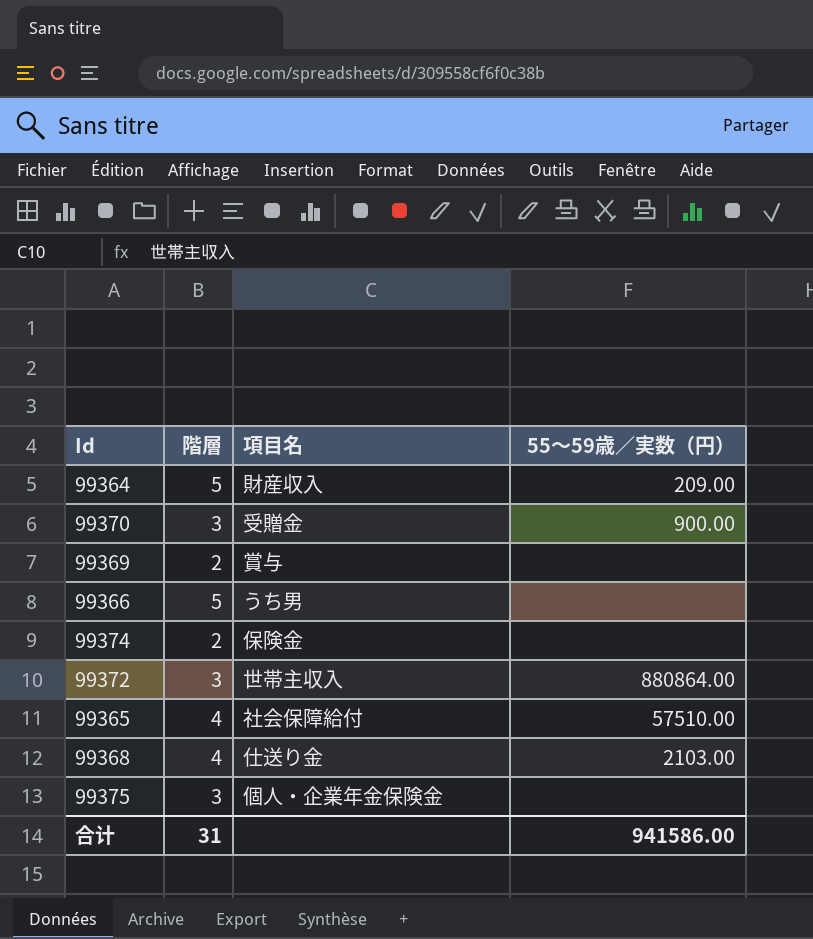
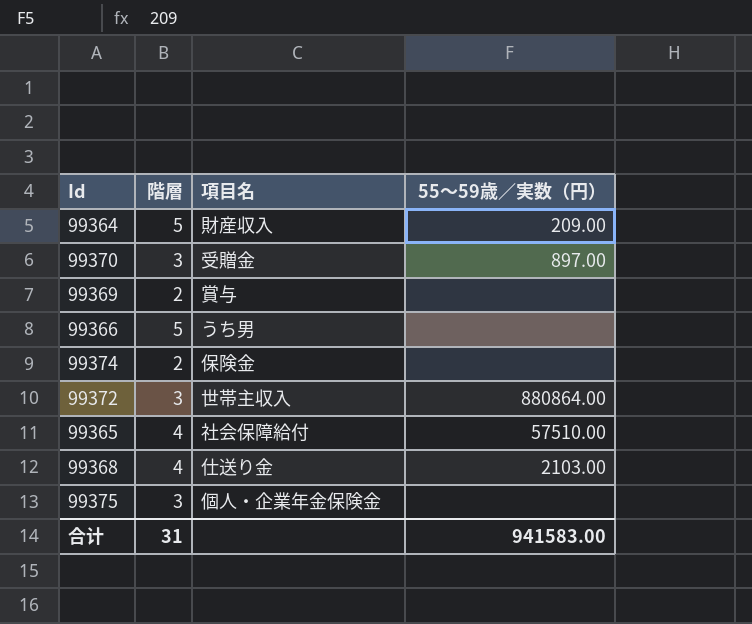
99370 | 55～59歳／実数（円）: 900.00 -> 897.00
合计 | 55～59歳／実数（円）: 941586.00 -> 941583.00

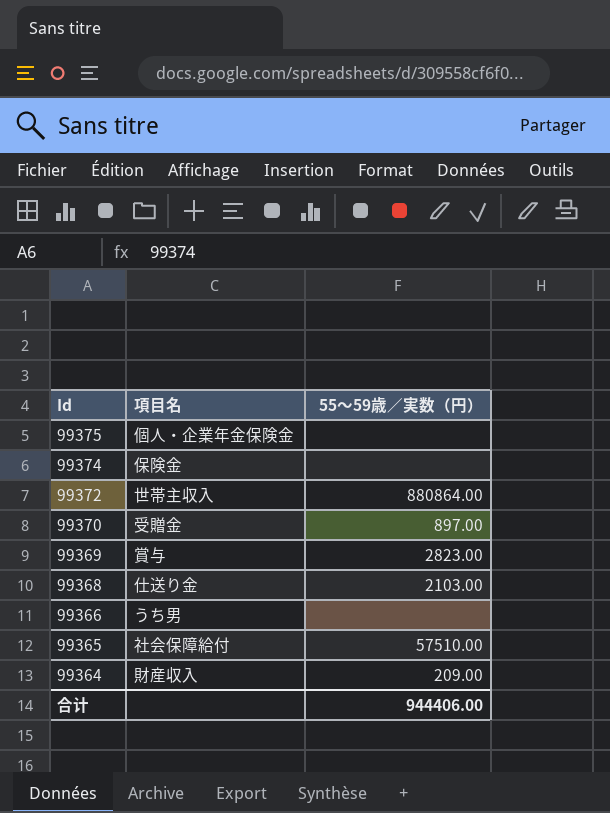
row order: none -> Id descending
column 階層 | position: 2 -> none
99369 | 55～59歳／実数（円）: none -> 2823.00
合计 | 55～59歳／実数（円）: 941583.00 -> 944406.00

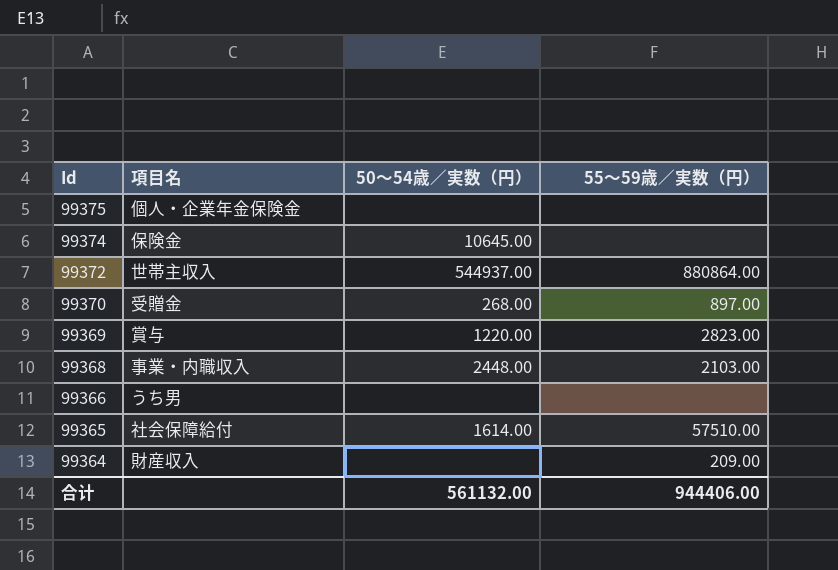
column 50～54歳／実数（円） | position: none -> 3
99368 | 項目名: 仕送り金 -> 事業・内職収入

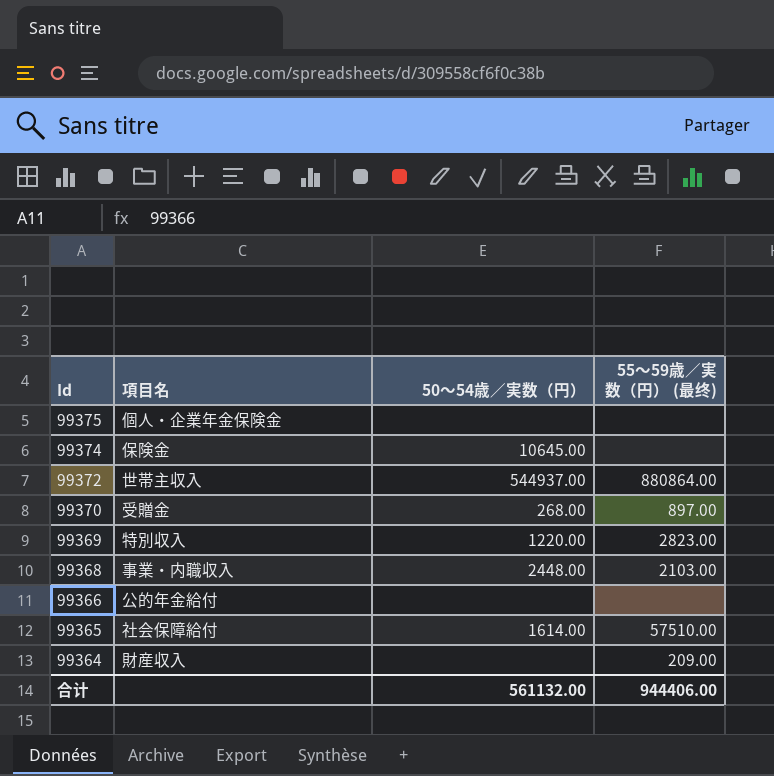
column name: 55～59歳／実数（円） -> 55～59歳／実数（円） (最终)
99369 | 項目名: 賞与 -> 特別収入
99366 | 項目名: うち男 -> 公的年金給付

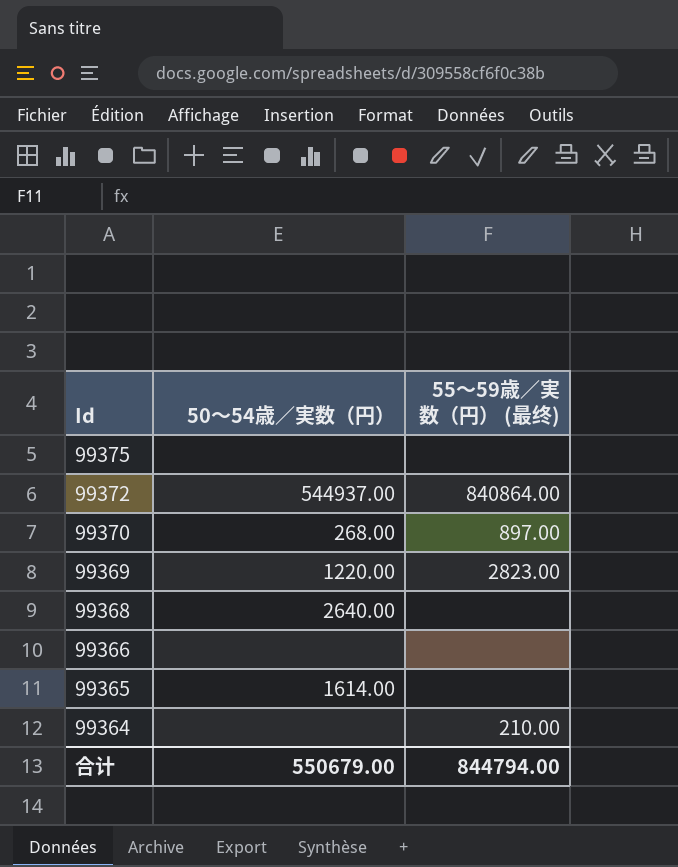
column 項目名 | position: 2 -> none
row 99374: 保険金 | 10645.00 | none -> none
99372 | 55～59歳／実数（円） (最终): 880864.00 -> 840864.00
99368 | 50～54歳／実数（円）: 2448.00 -> 2640.00
99368 | 55～59歳／実数（円） (最终): 2103.00 -> none
99365 | 55～59歳／実数（円） (最终): 57510.00 -> none
99364 | 55～59歳／実数（円） (最终): 209.00 -> 210.00
合计 | 50～54歳／実数（円）: 561132.00 -> 550679.00
合计 | 55～59歳／実数（円） (最终): 944406.00 -> 844794.00

